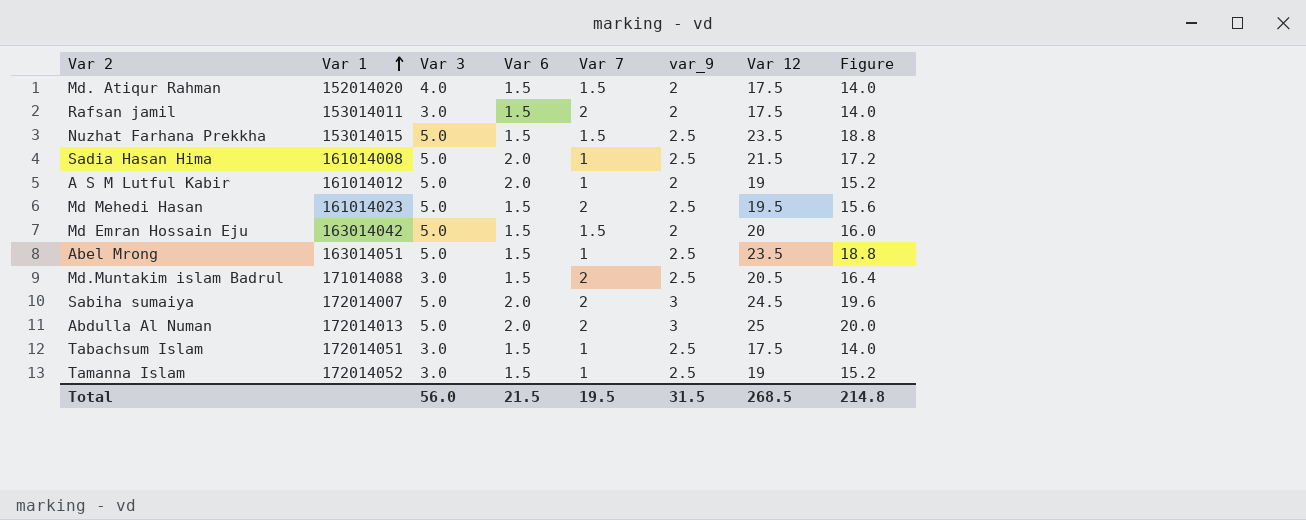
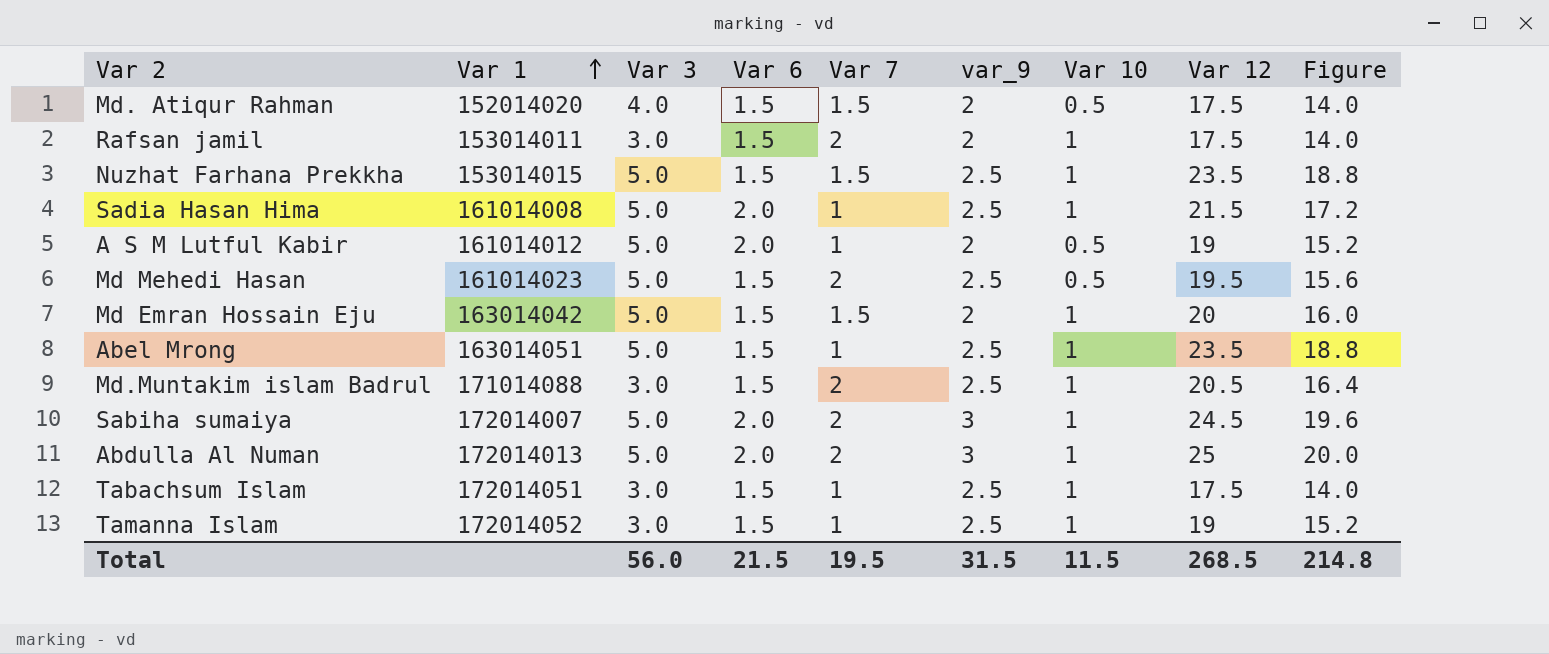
column Var 10 | position: none -> 7

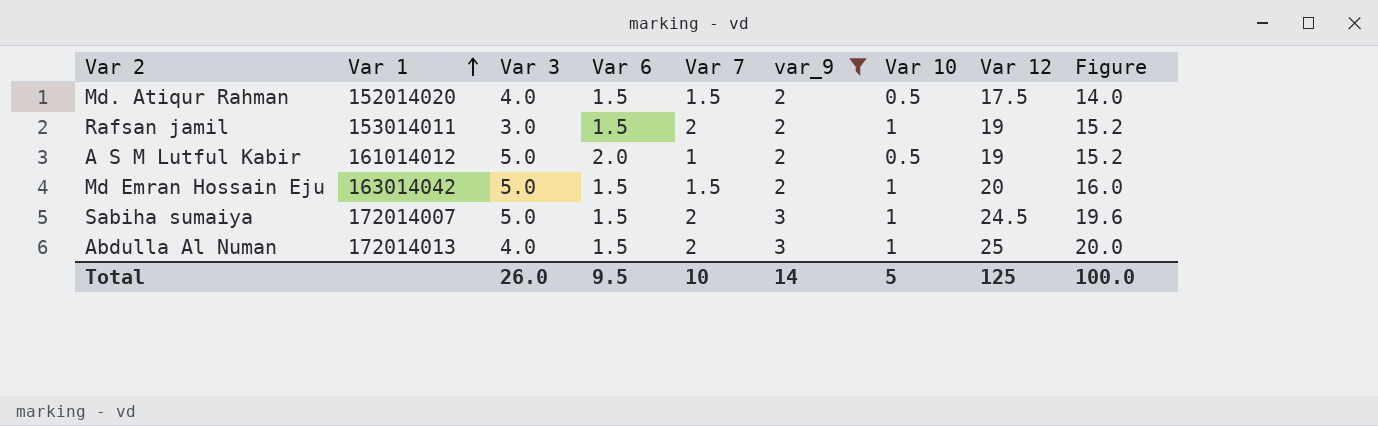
filter: none -> var_9 != 2.5
Rafsan jamil | Var 12: 17.5 -> 19
Rafsan jamil | Figure: 14.0 -> 15.2
Sabiha sumaiya | Var 6: 2.0 -> 1.5
Abdulla Al Numan | Var 3: 5.0 -> 4.0
Abdulla Al Numan | Var 6: 2.0 -> 1.5
Total | Var 3: 56.0 -> 26.0
Total | Var 6: 21.5 -> 9.5
Total | Var 7: 19.5 -> 10
Total | var_9: 31.5 -> 14
Total | Var 10: 11.5 -> 5
Total | Var 12: 268.5 -> 125
Total | Figure: 214.8 -> 100.0

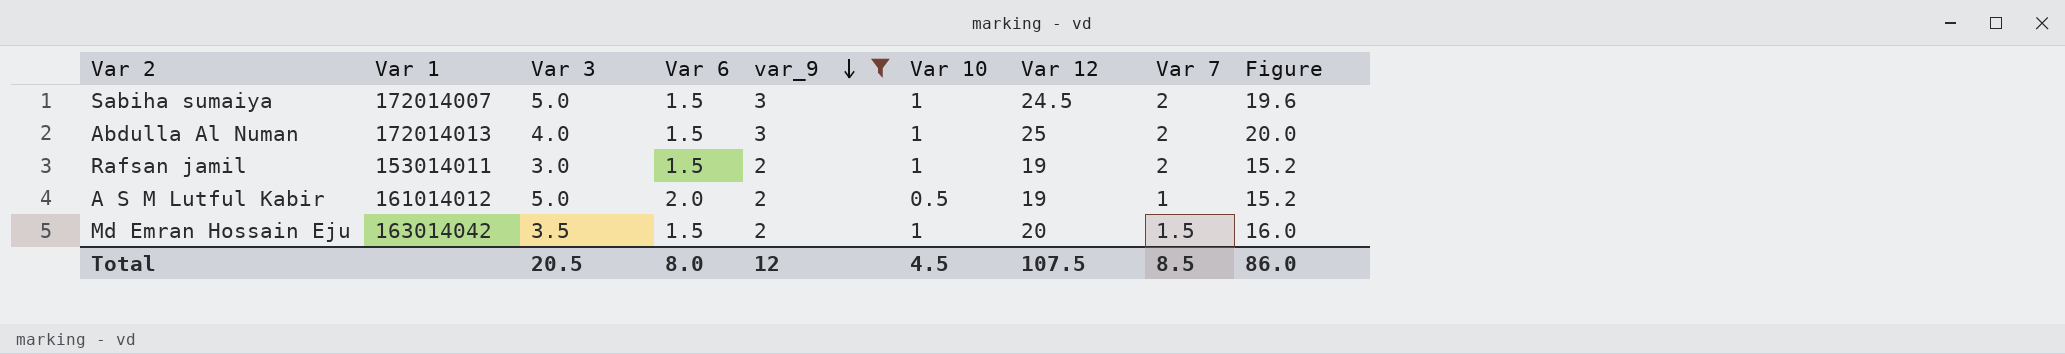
row order: Var 1 ascending -> var_9 descending
column Var 7 | position: 5 -> 8
row Md. Atiqur Rahman: 152014020 | 4.0 | 1.5 | 1.5 | 2 | 0.5 | 17.5 | 14.0 -> none
Md Emran Hossain Eju | Var 3: 5.0 -> 3.5
Total | Var 3: 26.0 -> 20.5
Total | Var 6: 9.5 -> 8.0
Total | var_9: 14 -> 12
Total | Var 10: 5 -> 4.5
Total | Var 12: 125 -> 107.5
Total | Var 7: 10 -> 8.5
Total | Figure: 100.0 -> 86.0

